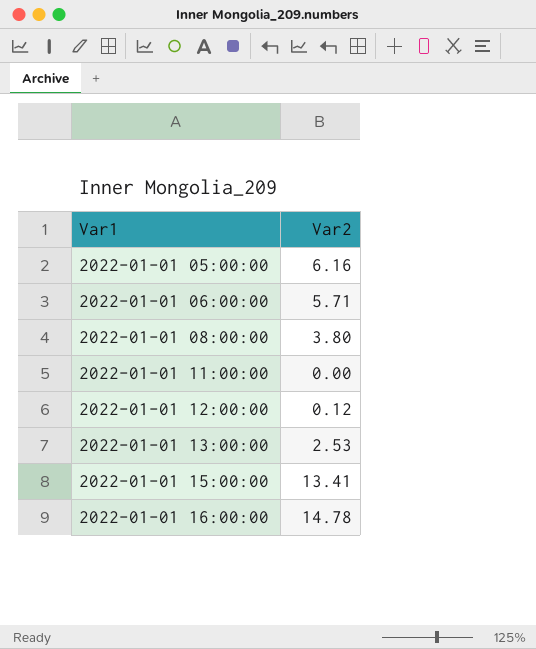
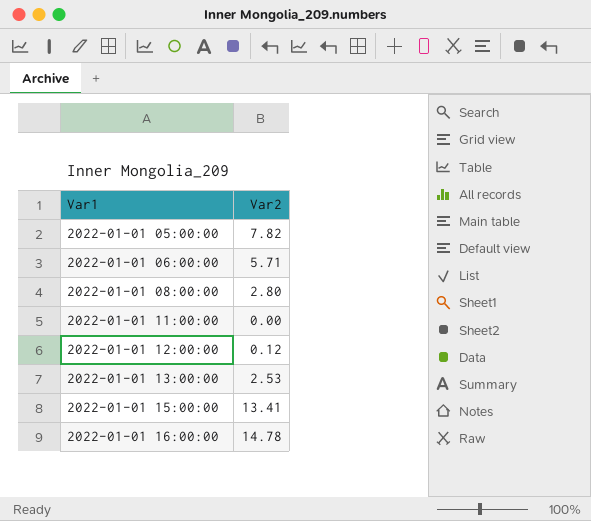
2022-01-01 05:00:00 | Var2: 6.16 -> 7.82
2022-01-01 08:00:00 | Var2: 3.80 -> 2.80

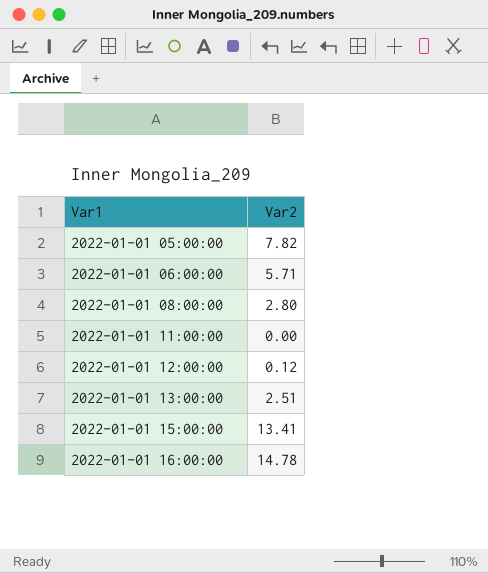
2022-01-01 13:00:00 | Var2: 2.53 -> 2.51

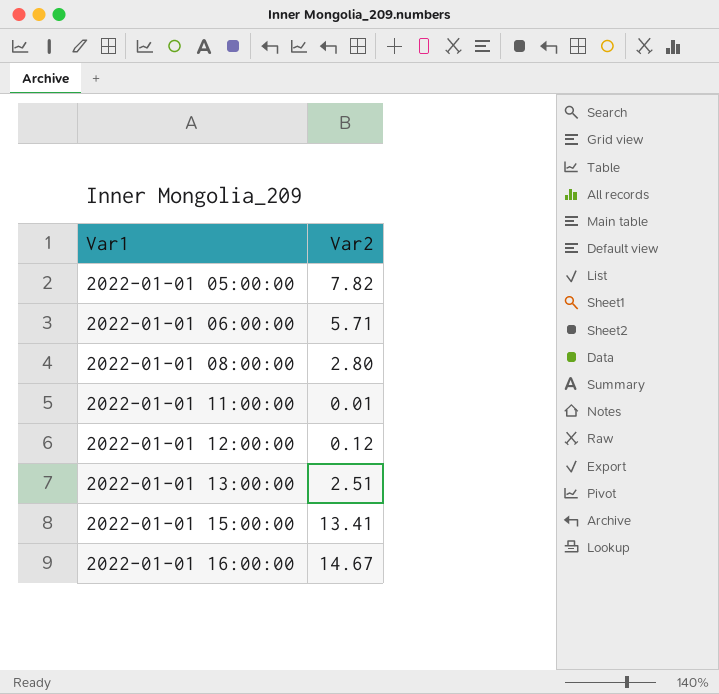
2022-01-01 11:00:00 | Var2: 0.00 -> 0.01
2022-01-01 16:00:00 | Var2: 14.78 -> 14.67

